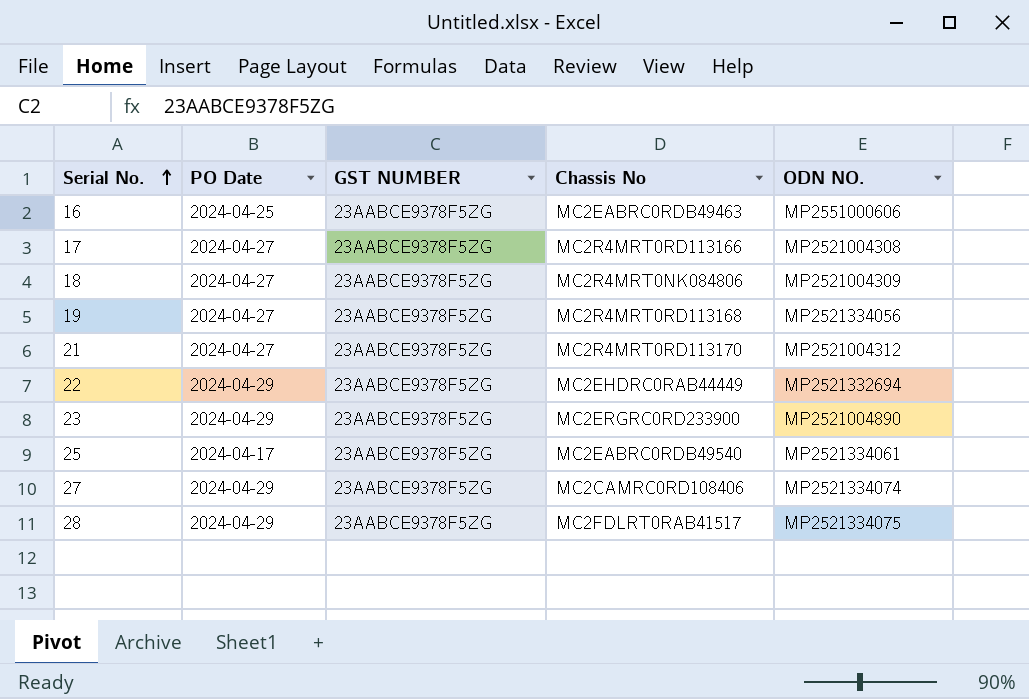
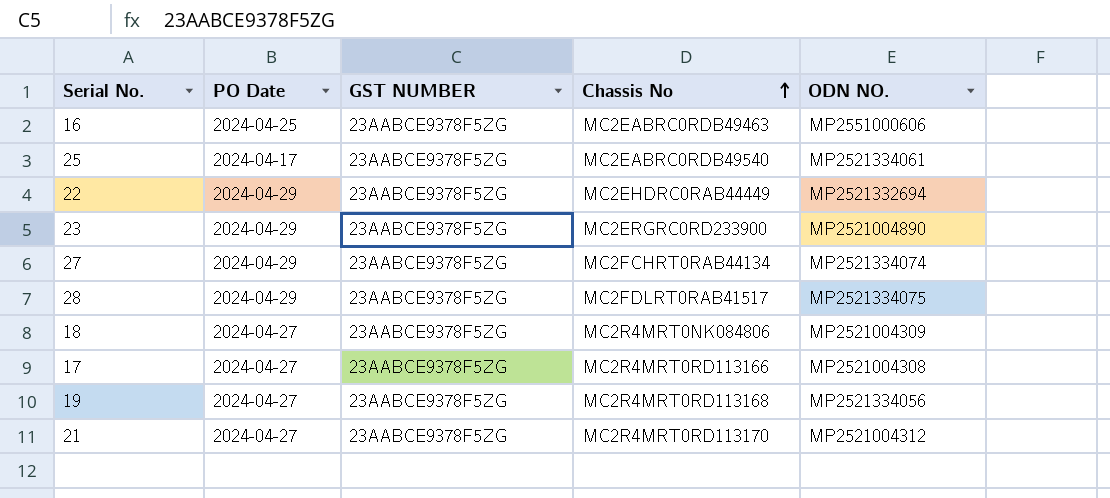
row order: Serial No. ascending -> Chassis No ascending
27 | Chassis No: MC2CAMRC0RD108406 -> MC2FCHRT0RAB44134

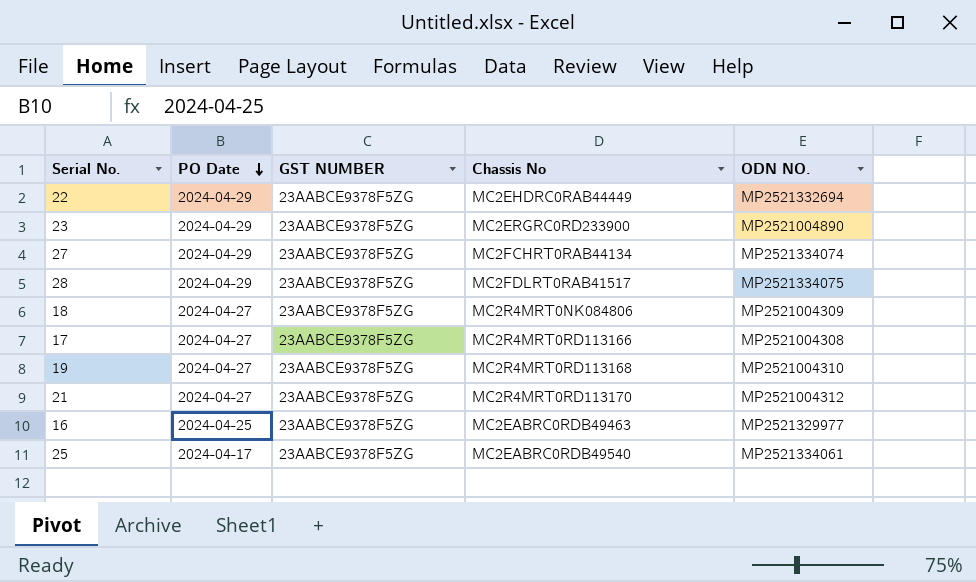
row order: Chassis No ascending -> PO Date descending
19 | ODN NO.: MP2521334056 -> MP2521004310
16 | ODN NO.: MP2551000606 -> MP2521329977

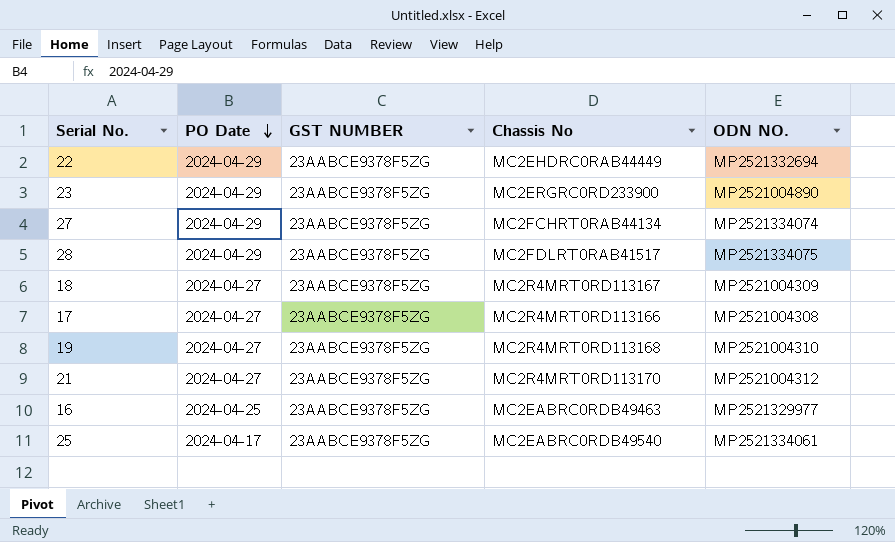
18 | Chassis No: MC2R4MRT0NK084806 -> MC2R4MRT0RD113167

